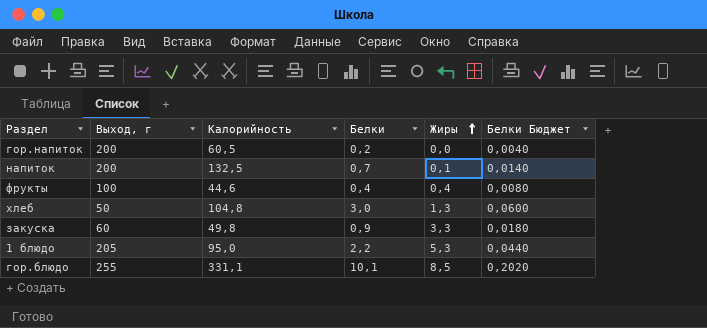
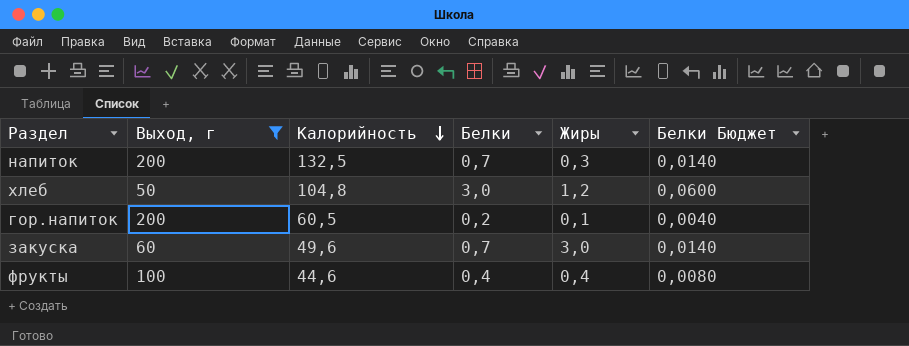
filter: none -> Выход, г <= 200
row order: Жиры ascending -> Калорийность descending
напиток | Жиры: 0,1 -> 0,3
хлеб | Жиры: 1,3 -> 1,2
гор.напиток | Жиры: 0,0 -> 0,1
закуска | Калорийность: 49,8 -> 49,6
закуска | Белки: 0,9 -> 0,7
закуска | Жиры: 3,3 -> 3,0
закуска | Белки Бюджет: 0,0180 -> 0,0140

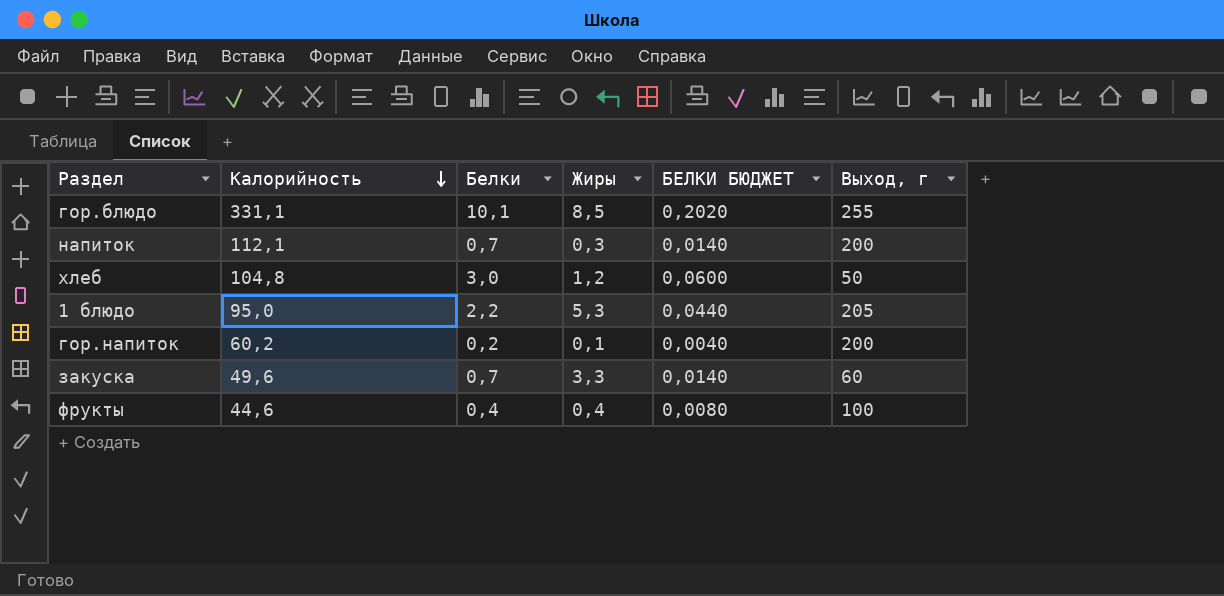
filter: Выход, г <= 200 -> none
column name: Белки Бюджет -> БЕЛКИ БЮДЖЕТ
column Выход, г | position: 2 -> 6
напиток | Калорийность: 132,5 -> 112,1
гор.напиток | Калорийность: 60,5 -> 60,2
закуска | Жиры: 3,0 -> 3,3

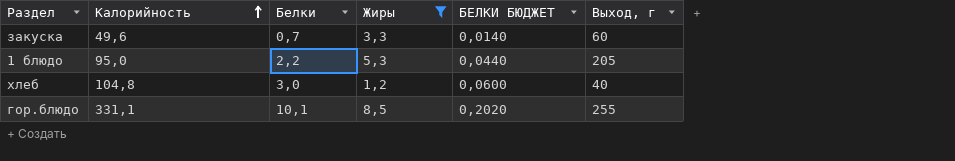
filter: none -> Жиры >= 1,2
row order: Калорийность descending -> Калорийность ascending
хлеб | Выход, г: 50 -> 40

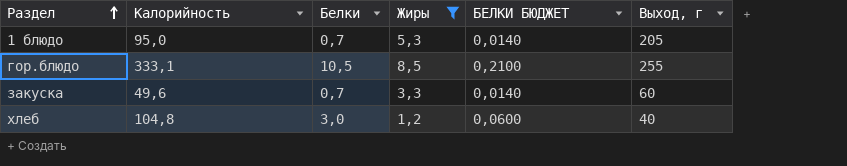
row order: Калорийность ascending -> Раздел ascending
1 блюдо | Белки: 2,2 -> 0,7
1 блюдо | БЕЛКИ БЮДЖЕТ: 0,0440 -> 0,0140
гор.блюдо | Калорийность: 331,1 -> 333,1
гор.блюдо | Белки: 10,1 -> 10,5
гор.блюдо | БЕЛКИ БЮДЖЕТ: 0,2020 -> 0,2100

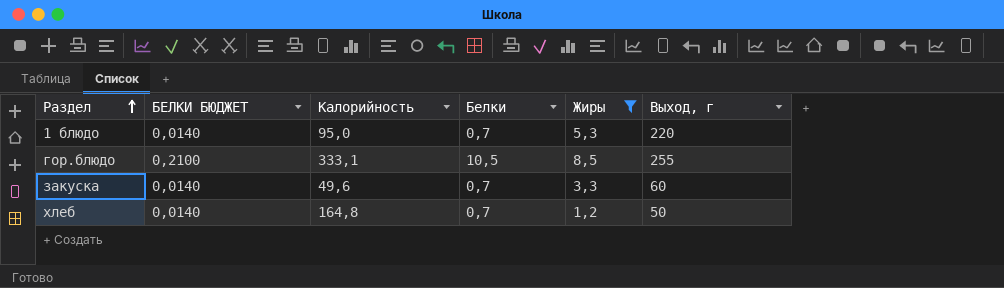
column БЕЛКИ БЮДЖЕТ | position: 5 -> 2
1 блюдо | Выход, г: 205 -> 220
хлеб | БЕЛКИ БЮДЖЕТ: 0,0600 -> 0,0140
хлеб | Калорийность: 104,8 -> 164,8
хлеб | Белки: 3,0 -> 0,7
хлеб | Выход, г: 40 -> 50

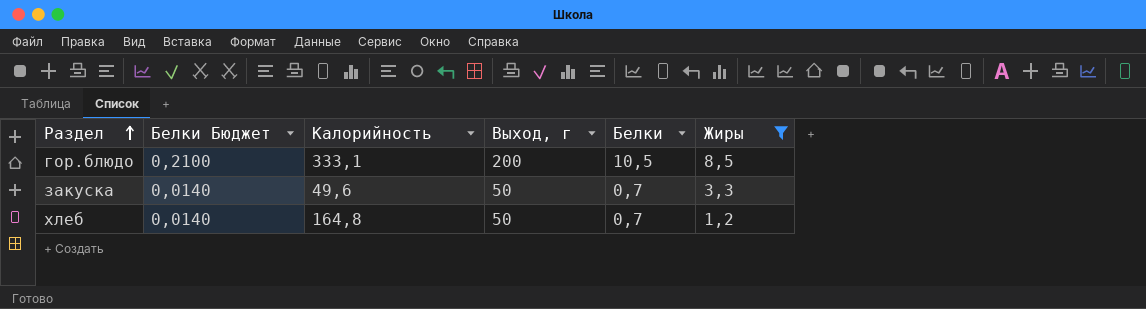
column name: БЕЛКИ БЮДЖЕТ -> Белки Бюджет
column Выход, г | position: 6 -> 4
row 1 блюдо: 0,0140 | 95,0 | 0,7 | 5,3 | 220 -> none
гор.блюдо | Выход, г: 255 -> 200
закуска | Выход, г: 60 -> 50

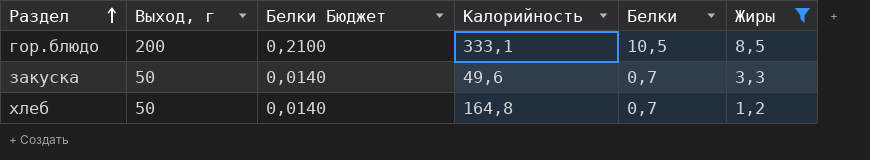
column Выход, г | position: 4 -> 2

